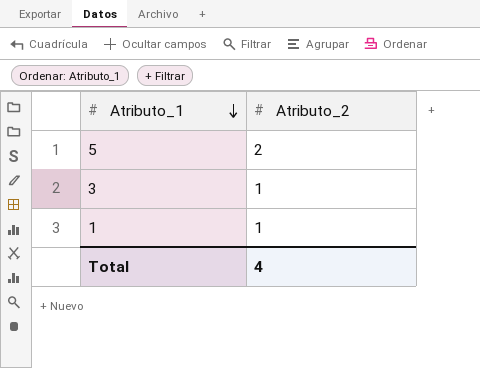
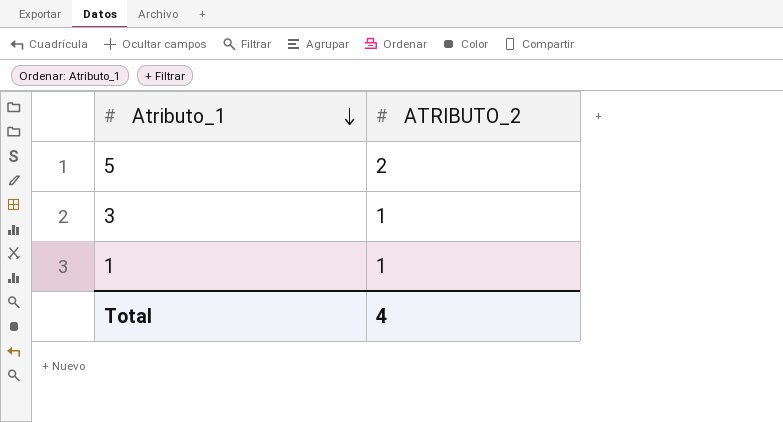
column name: Atributo_2 -> ATRIBUTO_2

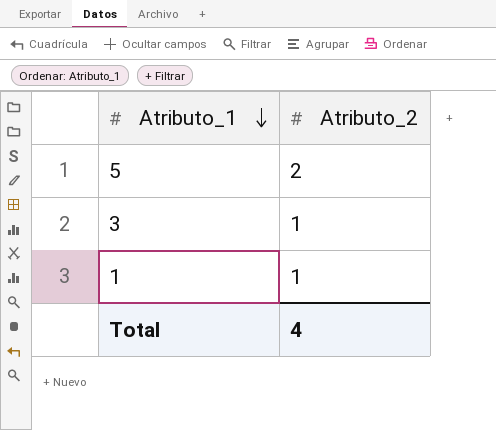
column name: ATRIBUTO_2 -> Atributo_2

